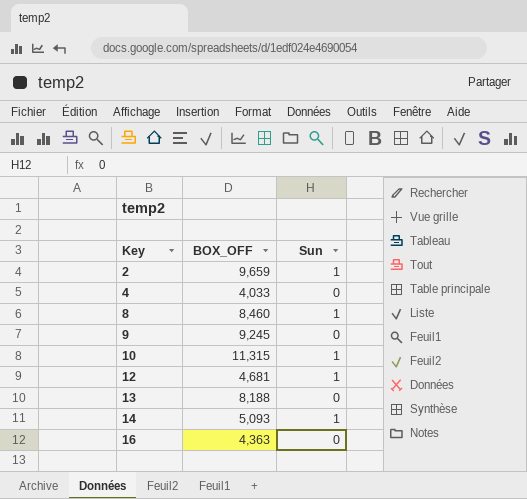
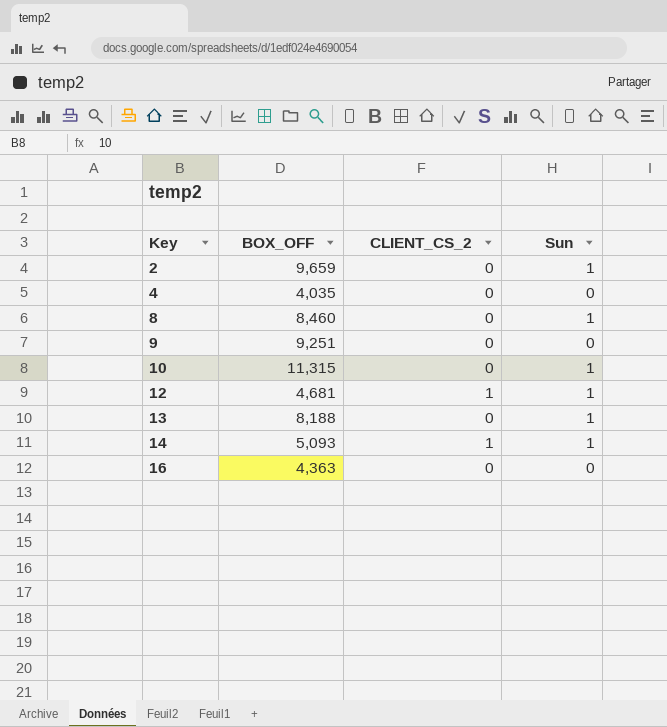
column CLIENT_CS_2 | position: none -> 3
4 | BOX_OFF: 4,033 -> 4,035
9 | BOX_OFF: 9,245 -> 9,251
13 | Sun: 0 -> 1

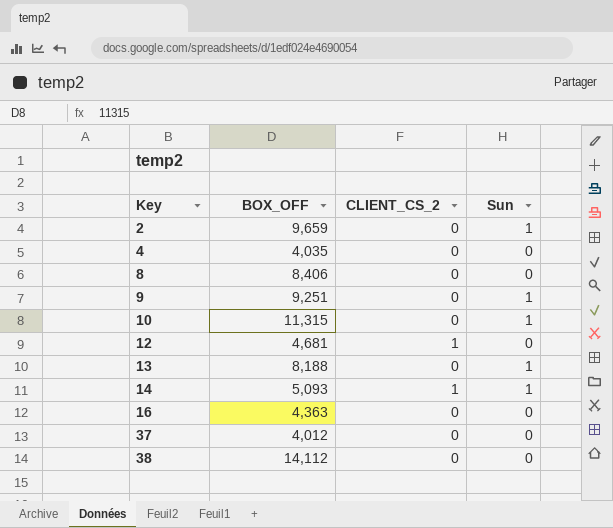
8 | BOX_OFF: 8,460 -> 8,406
8 | Sun: 1 -> 0
9 | Sun: 0 -> 1
12 | Sun: 1 -> 0
row 37: none -> 4,012 | 0 | 0
row 38: none -> 14,112 | 0 | 0

